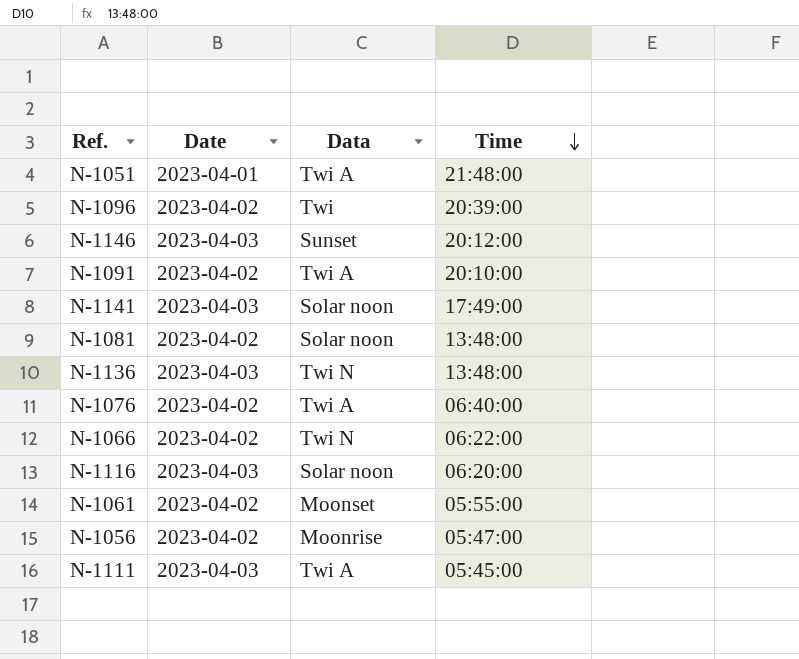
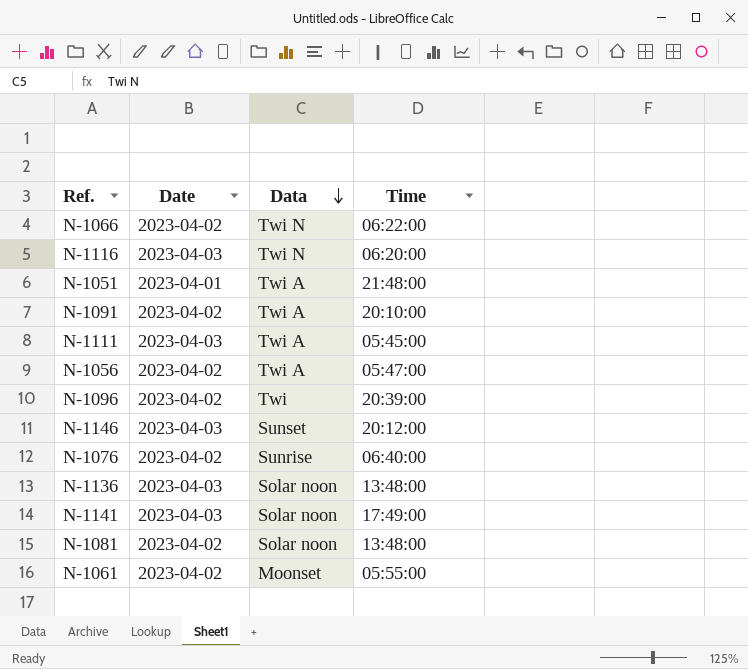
row order: Time descending -> Data descending
N-1116 | Data: Solar noon -> Twi N
N-1056 | Data: Moonrise -> Twi A
N-1076 | Data: Twi A -> Sunrise
N-1136 | Data: Twi N -> Solar noon

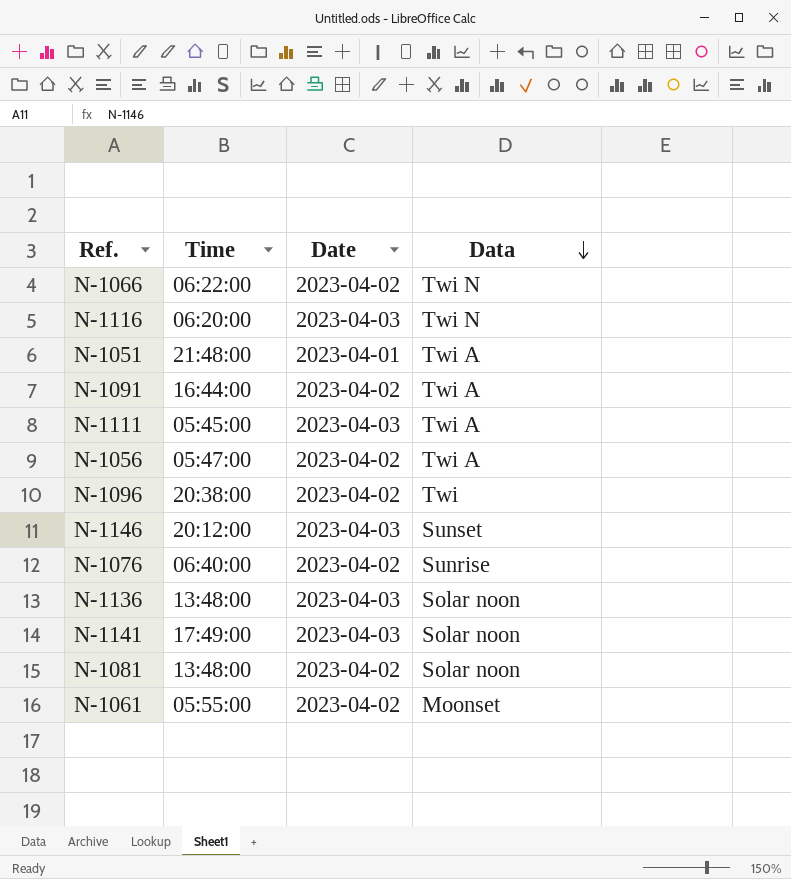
column Time | position: 4 -> 2
N-1091 | Time: 20:10:00 -> 16:44:00
N-1096 | Time: 20:39:00 -> 20:38:00

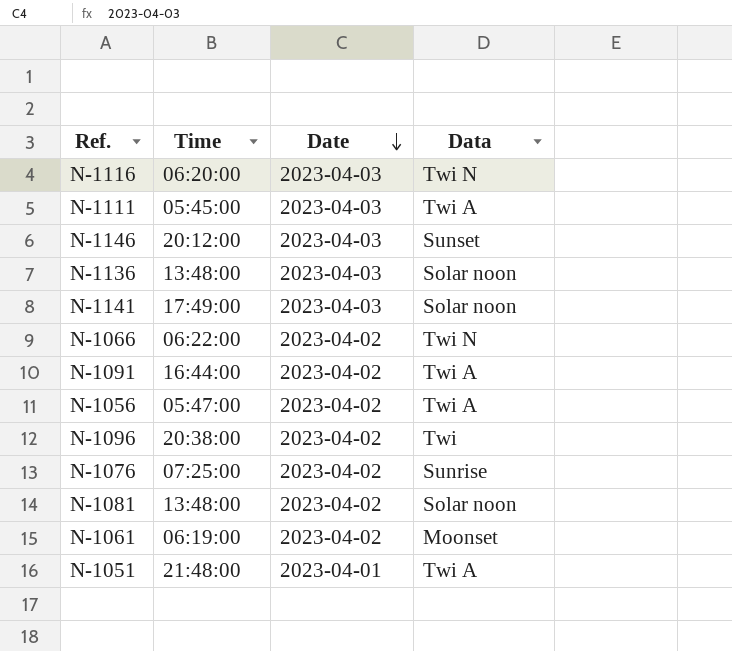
row order: Data descending -> Date descending
N-1076 | Time: 06:40:00 -> 07:25:00
N-1061 | Time: 05:55:00 -> 06:19:00

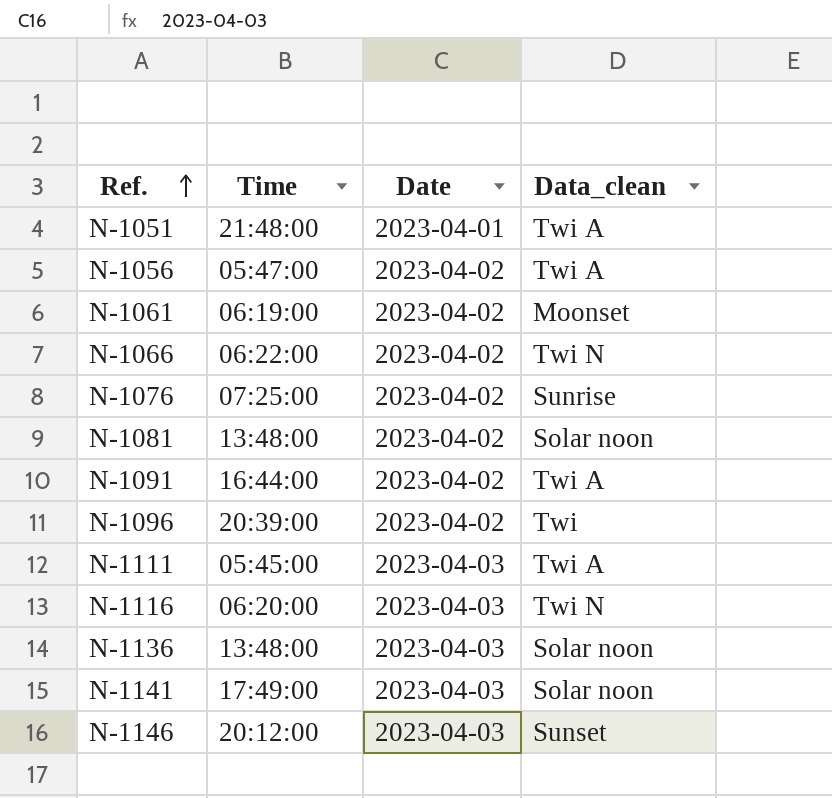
row order: Date descending -> Ref. ascending
column name: Data -> Data_clean
N-1096 | Time: 20:38:00 -> 20:39:00

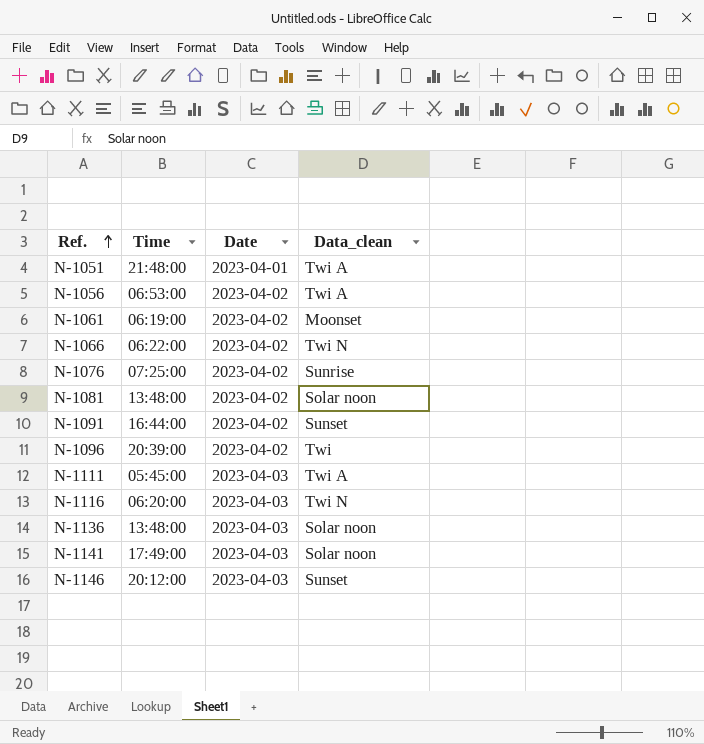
N-1056 | Time: 05:47:00 -> 06:53:00
N-1091 | Data_clean: Twi A -> Sunset

